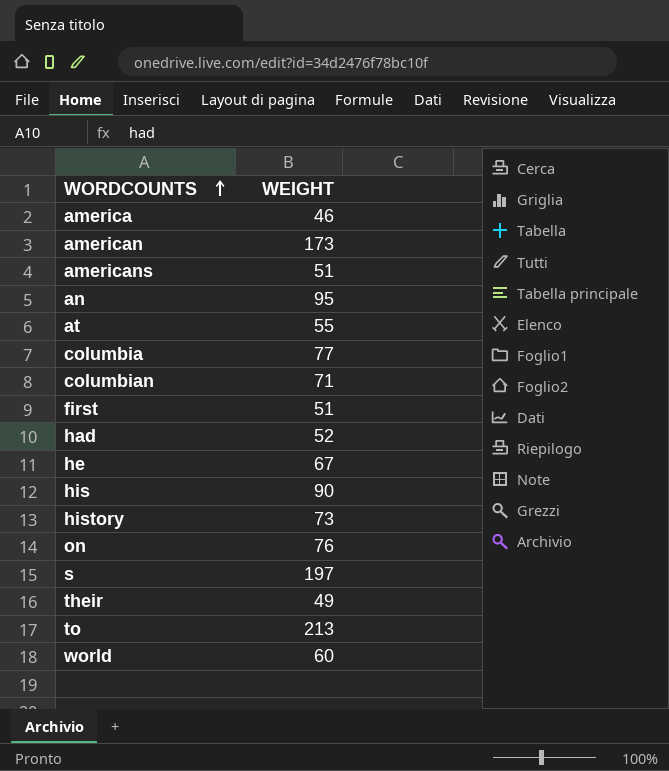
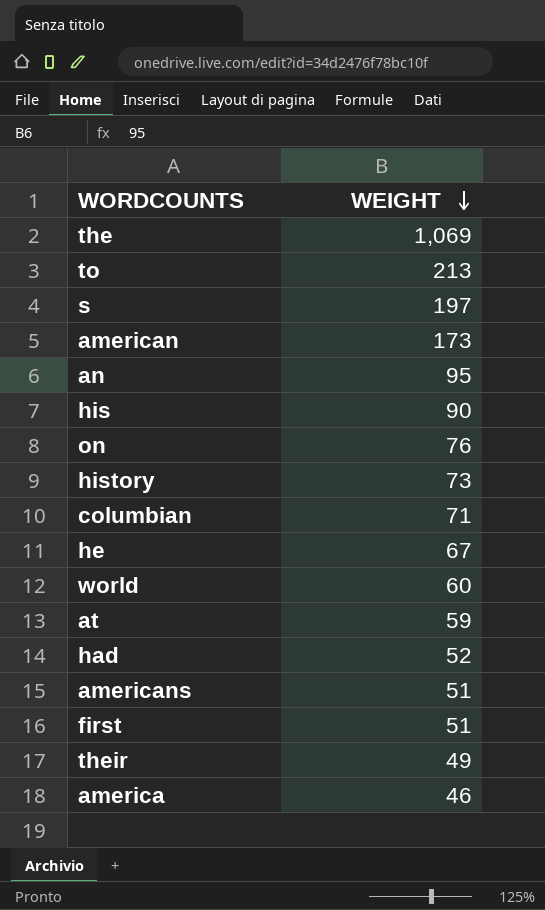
row order: WORDCOUNTS ascending -> WEIGHT descending
row columbia: 77 -> none
row the: none -> 1,069
at | WEIGHT: 55 -> 59

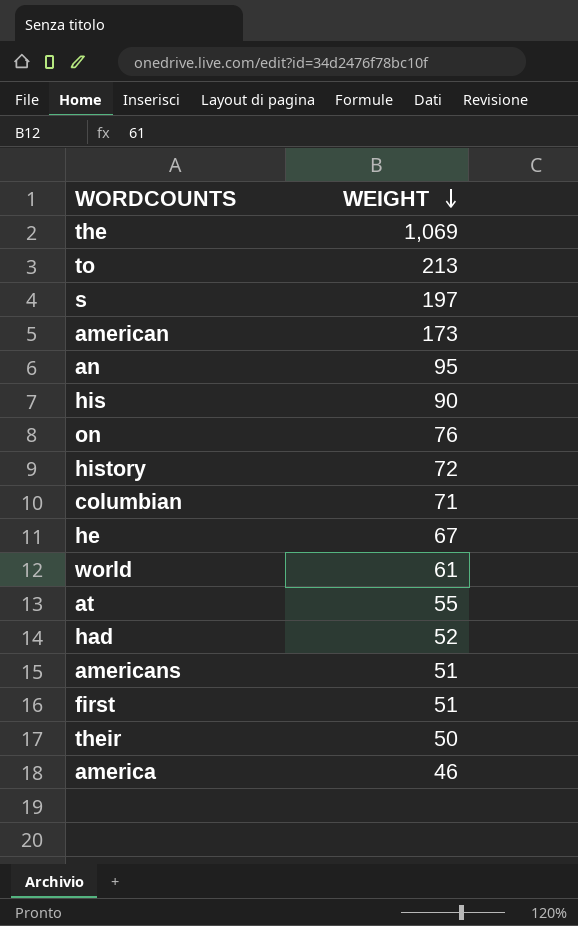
history | WEIGHT: 73 -> 72
world | WEIGHT: 60 -> 61
at | WEIGHT: 59 -> 55
their | WEIGHT: 49 -> 50

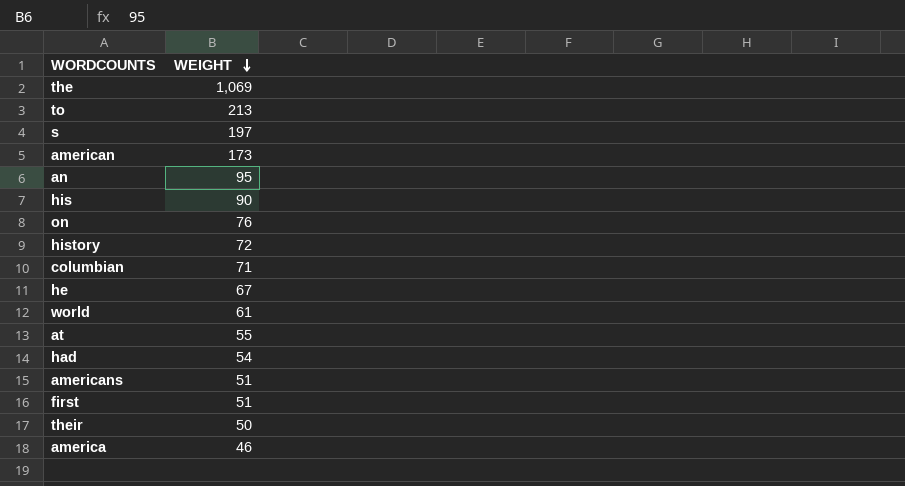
had | WEIGHT: 52 -> 54

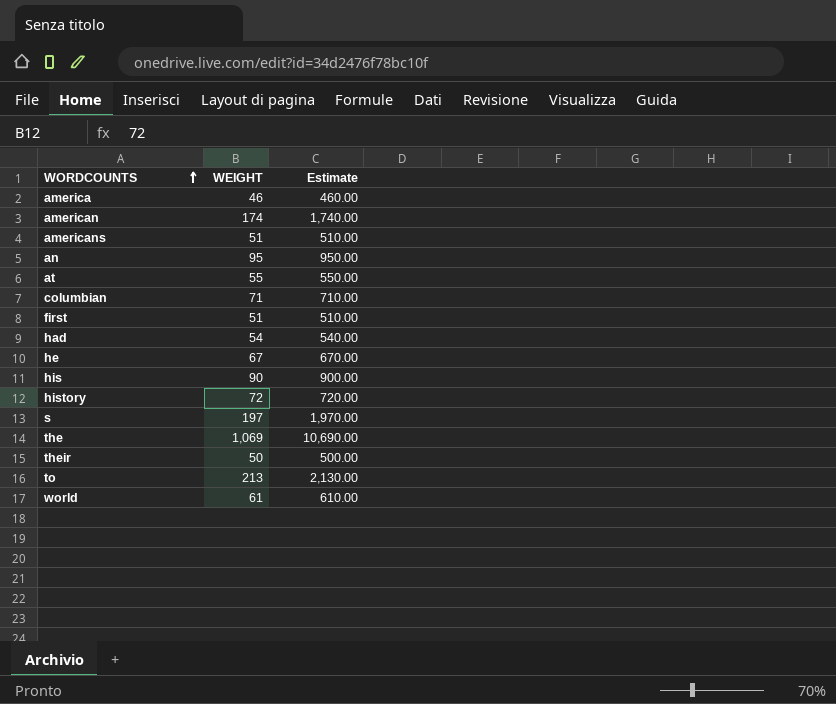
row order: WEIGHT descending -> WORDCOUNTS ascending
column Estimate | formula: none -> [WEIGHT] * 10
row on: 76 -> none
american | WEIGHT: 173 -> 174

